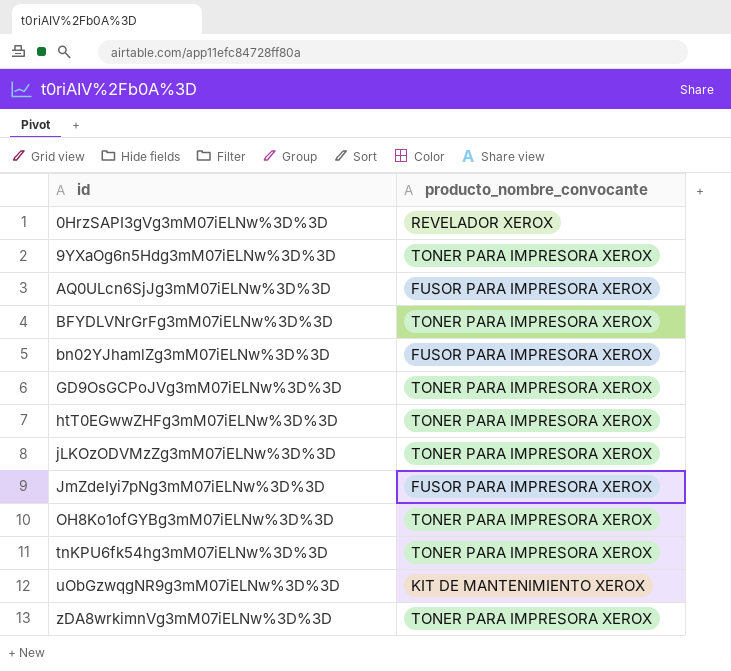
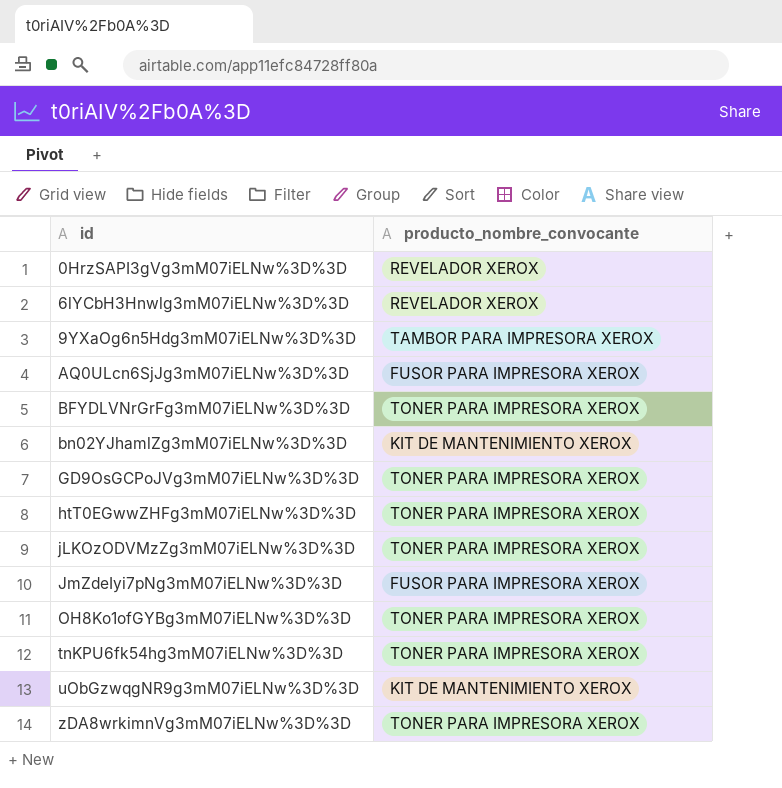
row 6lYCbH3Hnwlg3mM07iELNw%3D%3D: none -> REVELADOR XEROX
9YXaOg6n5Hdg3mM07iELNw%3D%3D | producto_nombre_convocante: TONER PARA IMPRESORA XEROX -> TAMBOR PARA IMPRESORA XEROX
bn02YJhamlZg3mM07iELNw%3D%3D | producto_nombre_convocante: FUSOR PARA IMPRESORA XEROX -> KIT DE MANTENIMIENTO XEROX

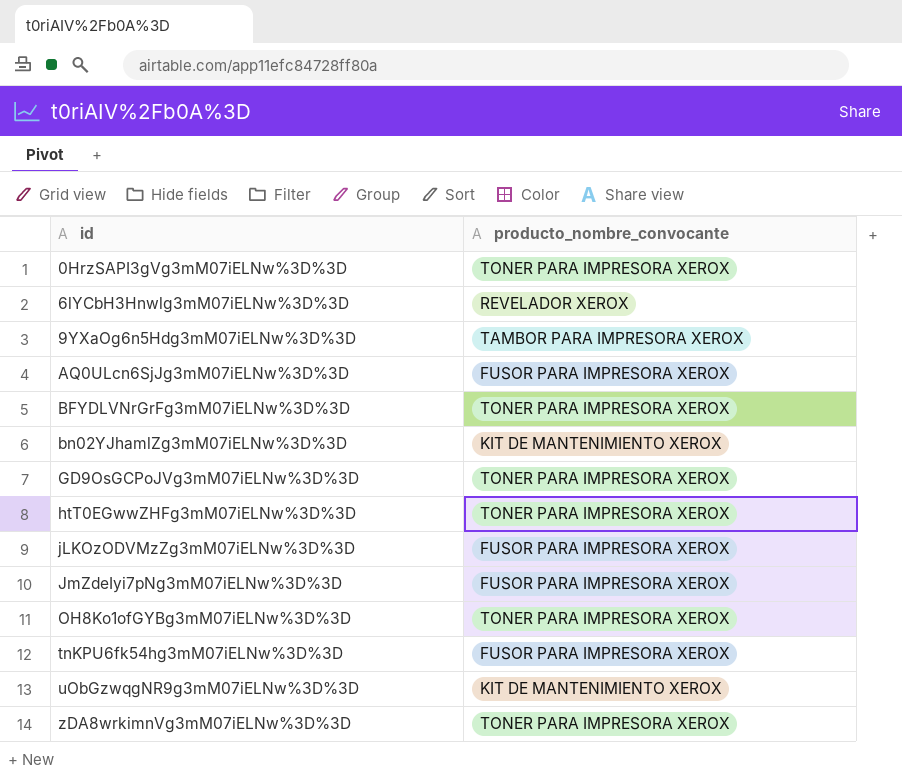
0HrzSAPI3gVg3mM07iELNw%3D%3D | producto_nombre_convocante: REVELADOR XEROX -> TONER PARA IMPRESORA XEROX
jLKOzODVMzZg3mM07iELNw%3D%3D | producto_nombre_convocante: TONER PARA IMPRESORA XEROX -> FUSOR PARA IMPRESORA XEROX
tnKPU6fk54hg3mM07iELNw%3D%3D | producto_nombre_convocante: TONER PARA IMPRESORA XEROX -> FUSOR PARA IMPRESORA XEROX

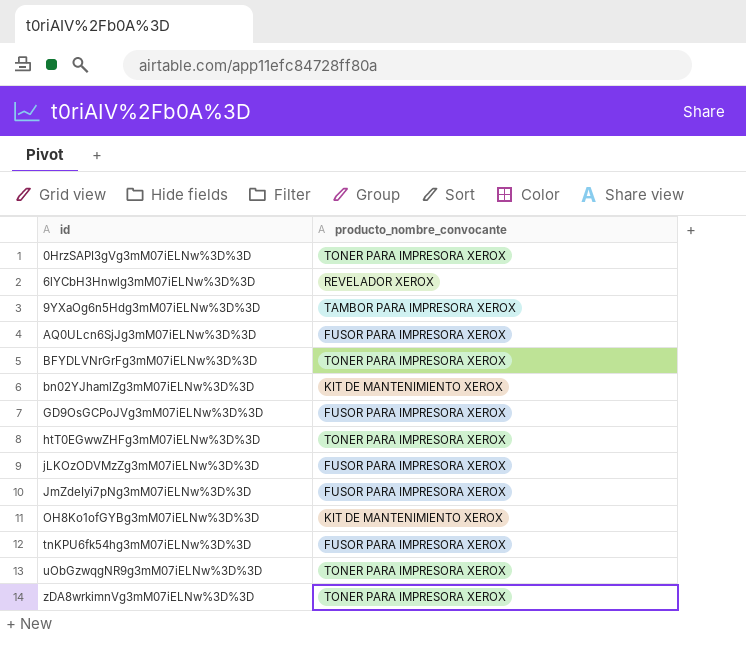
GD9OsGCPoJVg3mM07iELNw%3D%3D | producto_nombre_convocante: TONER PARA IMPRESORA XEROX -> FUSOR PARA IMPRESORA XEROX
OH8Ko1ofGYBg3mM07iELNw%3D%3D | producto_nombre_convocante: TONER PARA IMPRESORA XEROX -> KIT DE MANTENIMIENTO XEROX
uObGzwqgNR9g3mM07iELNw%3D%3D | producto_nombre_convocante: KIT DE MANTENIMIENTO XEROX -> TONER PARA IMPRESORA XEROX

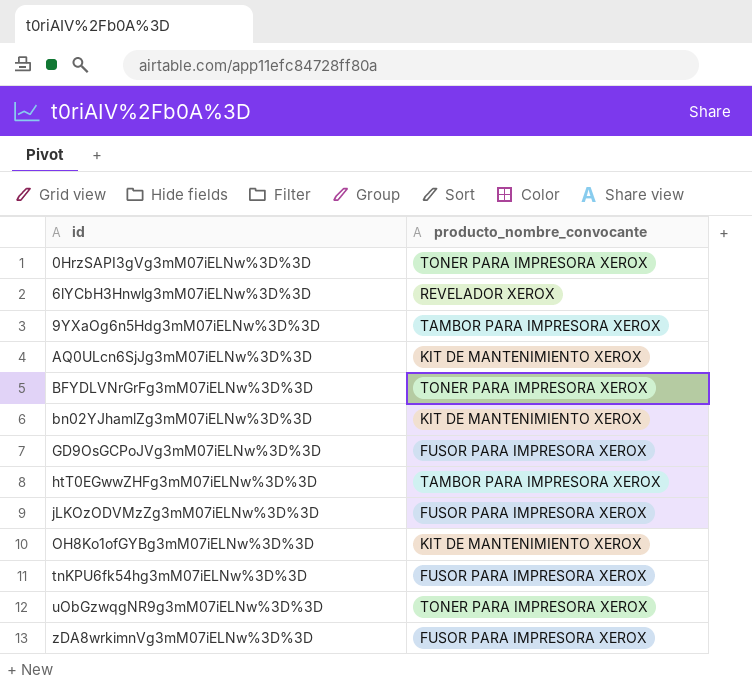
row JmZdeIyi7pNg3mM07iELNw%3D%3D: FUSOR PARA IMPRESORA XEROX -> none
AQ0ULcn6SjJg3mM07iELNw%3D%3D | producto_nombre_convocante: FUSOR PARA IMPRESORA XEROX -> KIT DE MANTENIMIENTO XEROX
htT0EGwwZHFg3mM07iELNw%3D%3D | producto_nombre_convocante: TONER PARA IMPRESORA XEROX -> TAMBOR PARA IMPRESORA XEROX
zDA8wrkimnVg3mM07iELNw%3D%3D | producto_nombre_convocante: TONER PARA IMPRESORA XEROX -> FUSOR PARA IMPRESORA XEROX

